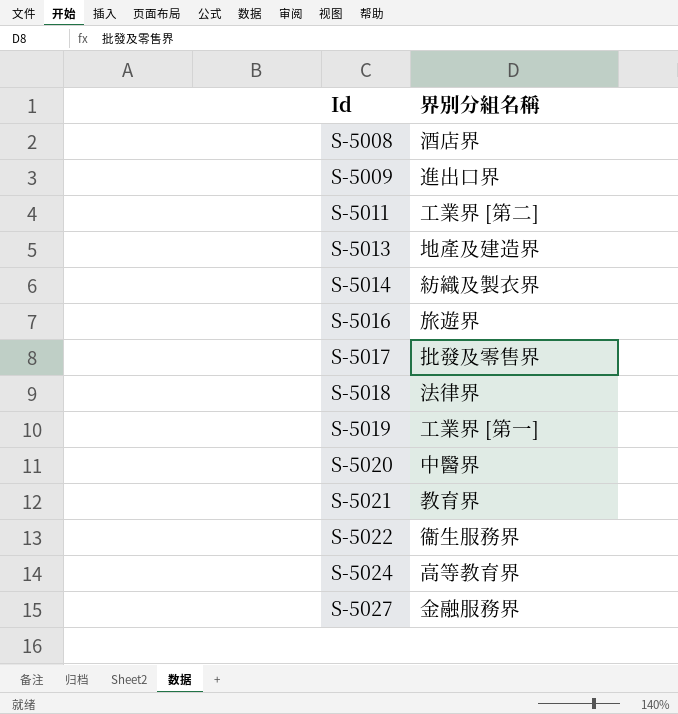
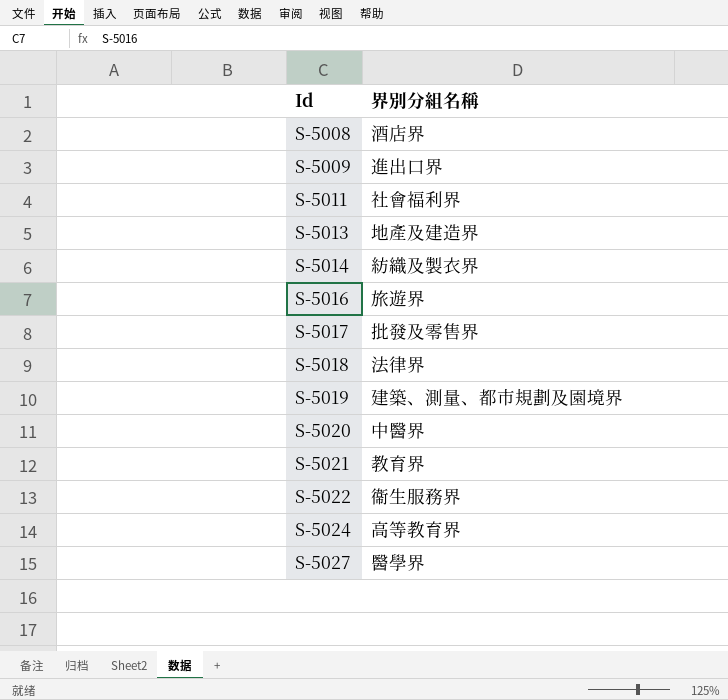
S-5011 | 界別分組名稱: 工業界 [第二] -> 社會福利界
S-5019 | 界別分組名稱: 工業界 [第一] -> 建築、測量、都市規劃及園境界
S-5027 | 界別分組名稱: 金融服務界 -> 醫學界

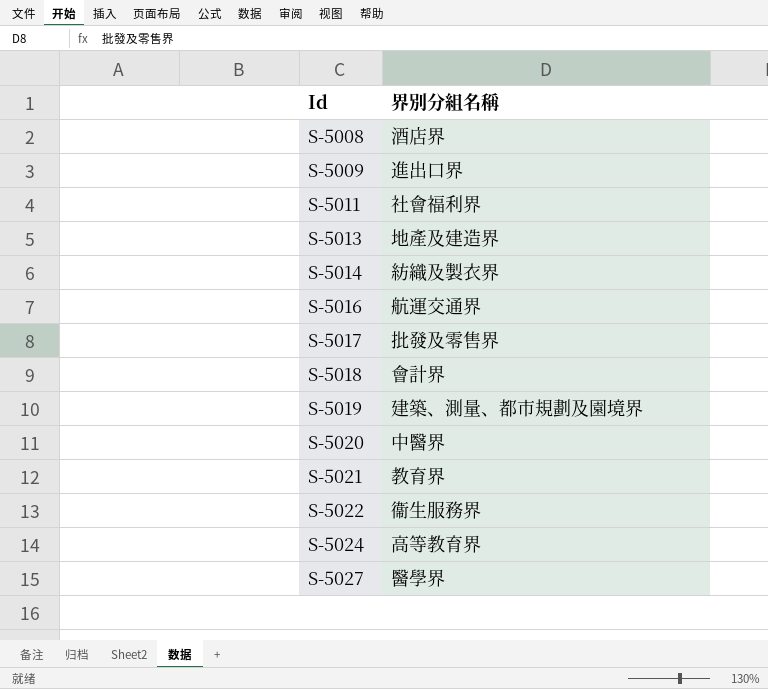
S-5016 | 界別分組名稱: 旅遊界 -> 航運交通界
S-5018 | 界別分組名稱: 法律界 -> 會計界

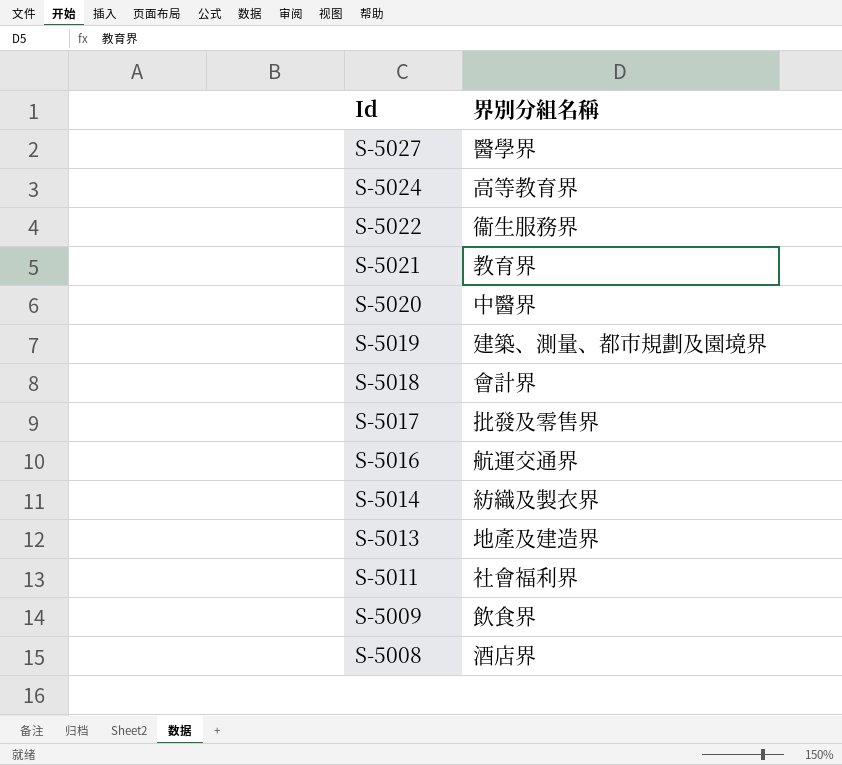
row order: Id ascending -> Id descending
S-5009 | 界別分組名稱: 進出口界 -> 飲食界

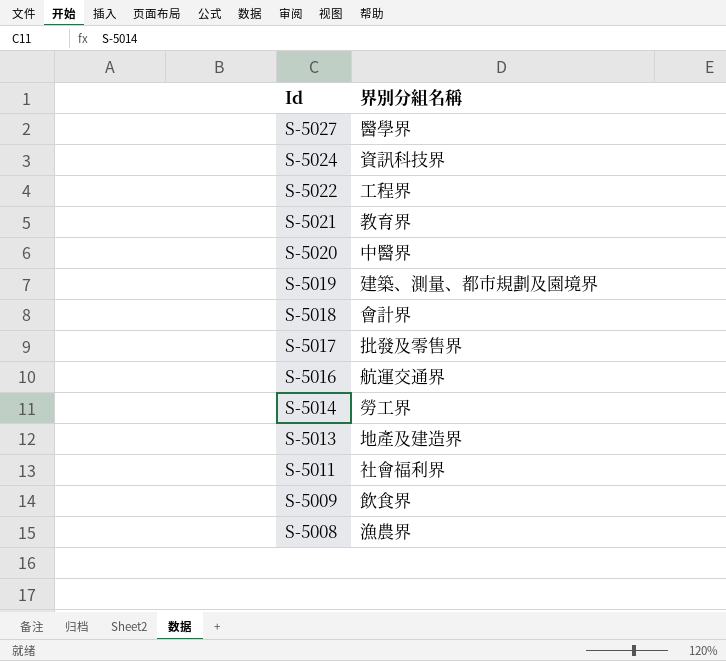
S-5024 | 界別分組名稱: 高等教育界 -> 資訊科技界
S-5022 | 界別分組名稱: 衞生服務界 -> 工程界
S-5014 | 界別分組名稱: 紡織及製衣界 -> 勞工界
S-5008 | 界別分組名稱: 酒店界 -> 漁農界

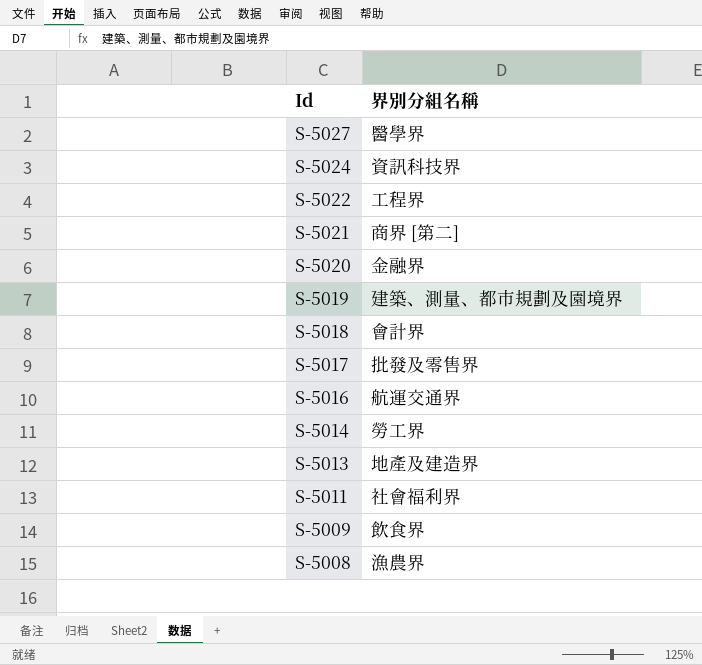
S-5021 | 界別分組名稱: 教育界 -> 商界 [第二]
S-5020 | 界別分組名稱: 中醫界 -> 金融界

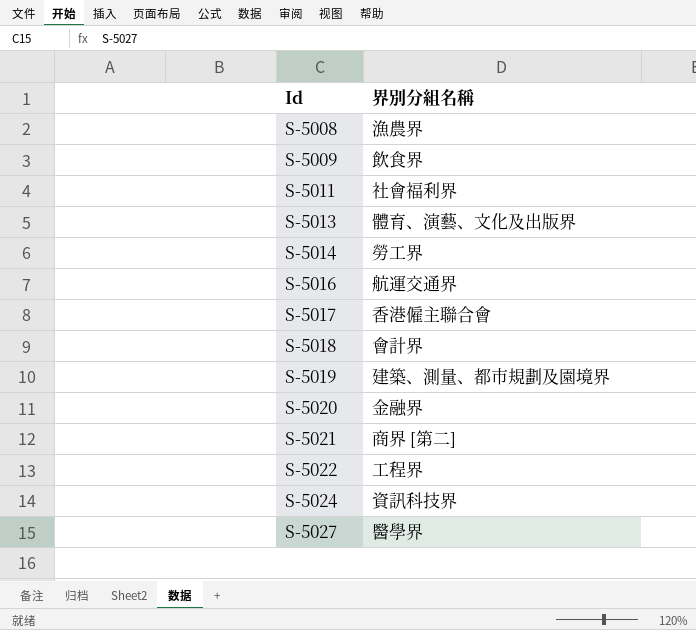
row order: Id descending -> Id ascending
S-5013 | 界別分組名稱: 地產及建造界 -> 體育、演藝、文化及出版界
S-5017 | 界別分組名稱: 批發及零售界 -> 香港僱主聯合會

